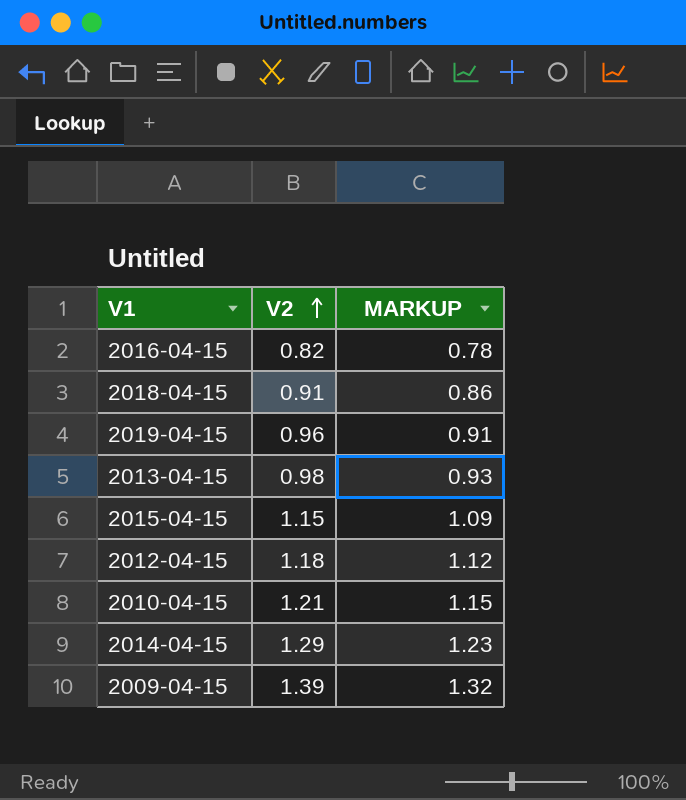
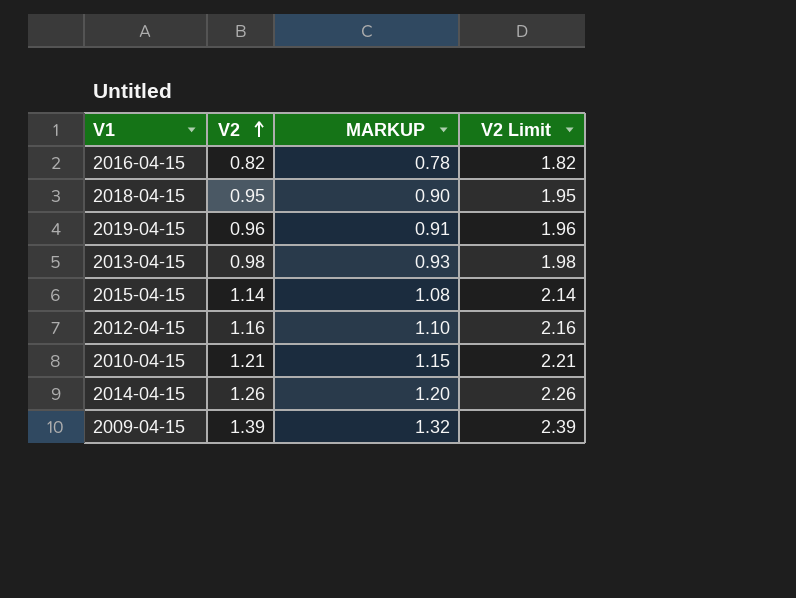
column V2 Limit | formula: none -> [V2] + 1
2018-04-15 | V2: 0.91 -> 0.95
2018-04-15 | MARKUP: 0.86 -> 0.90
2015-04-15 | V2: 1.15 -> 1.14
2015-04-15 | MARKUP: 1.09 -> 1.08
2012-04-15 | V2: 1.18 -> 1.16
2012-04-15 | MARKUP: 1.12 -> 1.10
2014-04-15 | V2: 1.29 -> 1.26
2014-04-15 | MARKUP: 1.23 -> 1.20

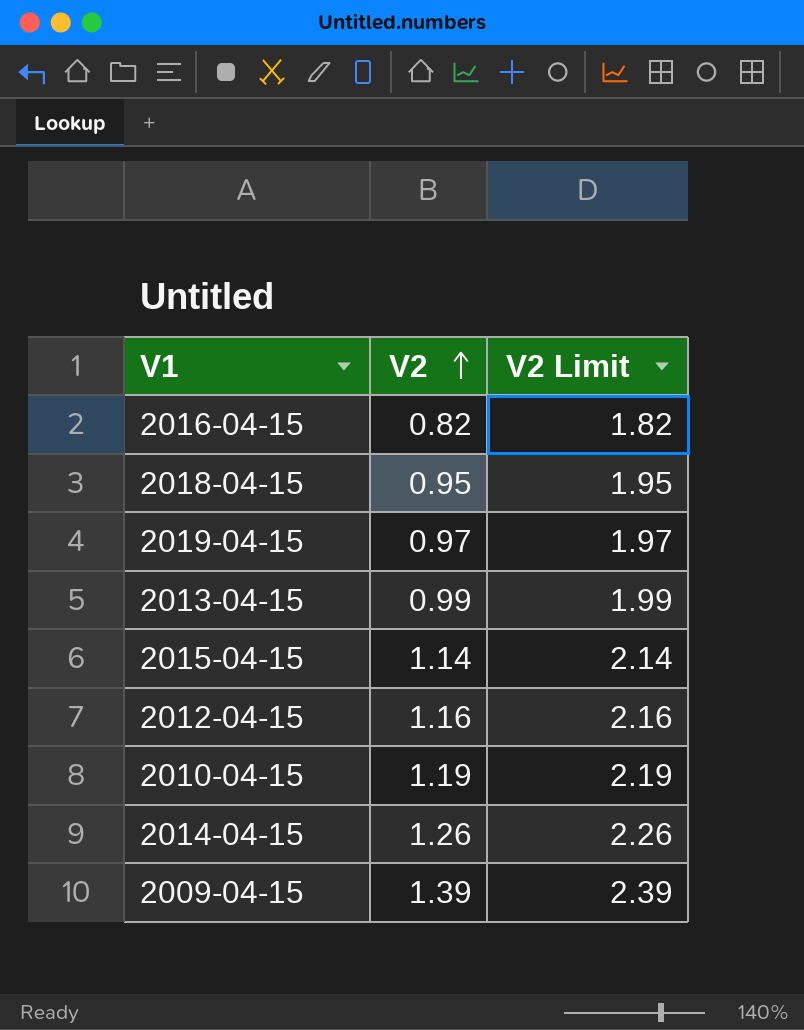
column MARKUP | formula: [V2] * 0.95 -> none
2019-04-15 | V2: 0.96 -> 0.97
2019-04-15 | V2 Limit: 1.96 -> 1.97
2013-04-15 | V2: 0.98 -> 0.99
2013-04-15 | V2 Limit: 1.98 -> 1.99
2010-04-15 | V2: 1.21 -> 1.19
2010-04-15 | V2 Limit: 2.21 -> 2.19

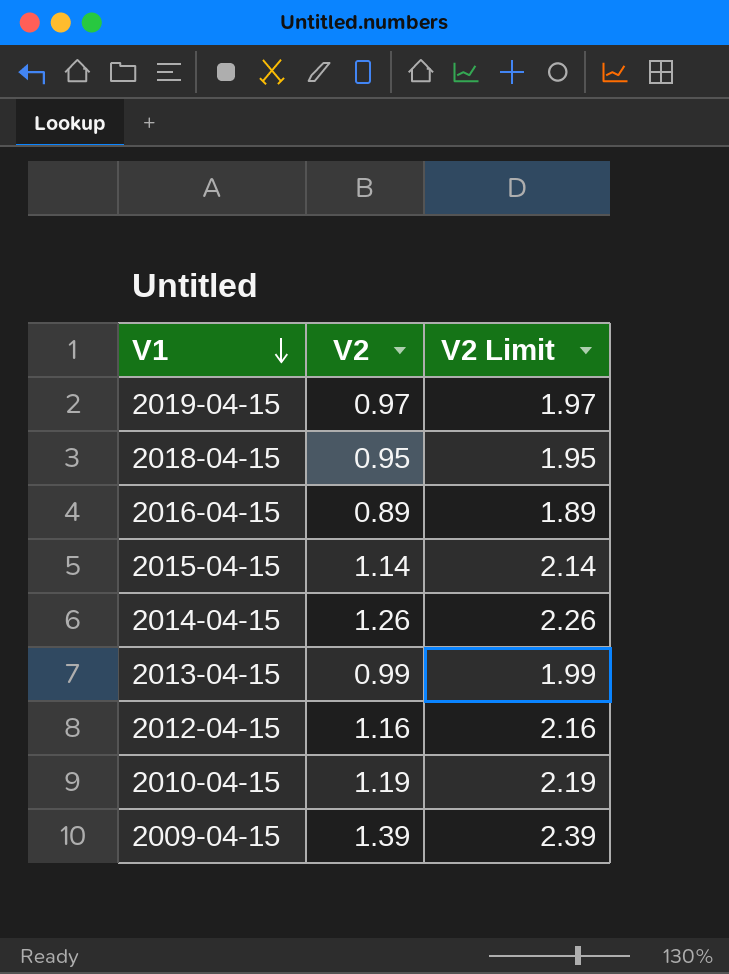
row order: V2 ascending -> V1 descending
2016-04-15 | V2: 0.82 -> 0.89
2016-04-15 | V2 Limit: 1.82 -> 1.89

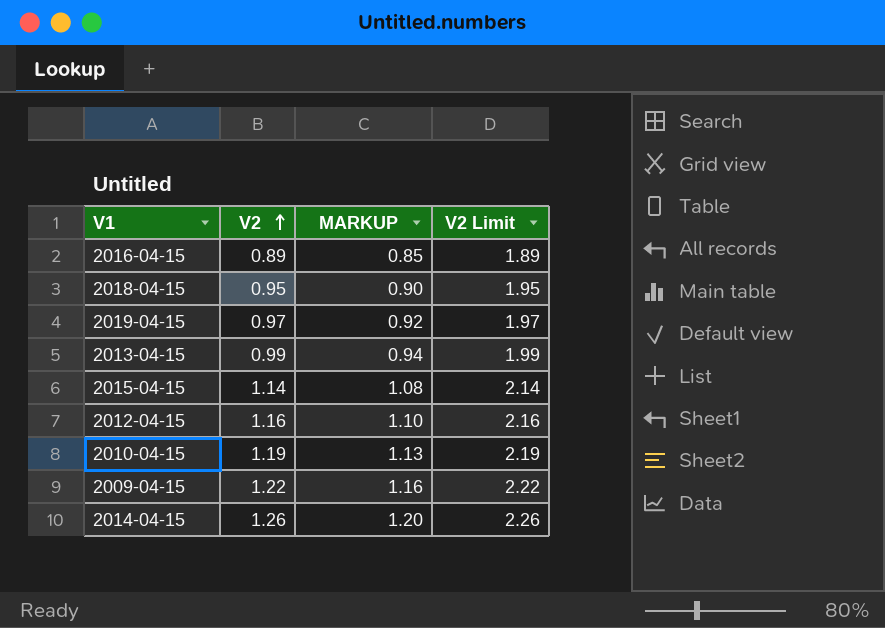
row order: V1 descending -> V2 ascending
column MARKUP | formula: none -> [V2] * 0.95
2009-04-15 | V2: 1.39 -> 1.22
2009-04-15 | V2 Limit: 2.39 -> 2.22

